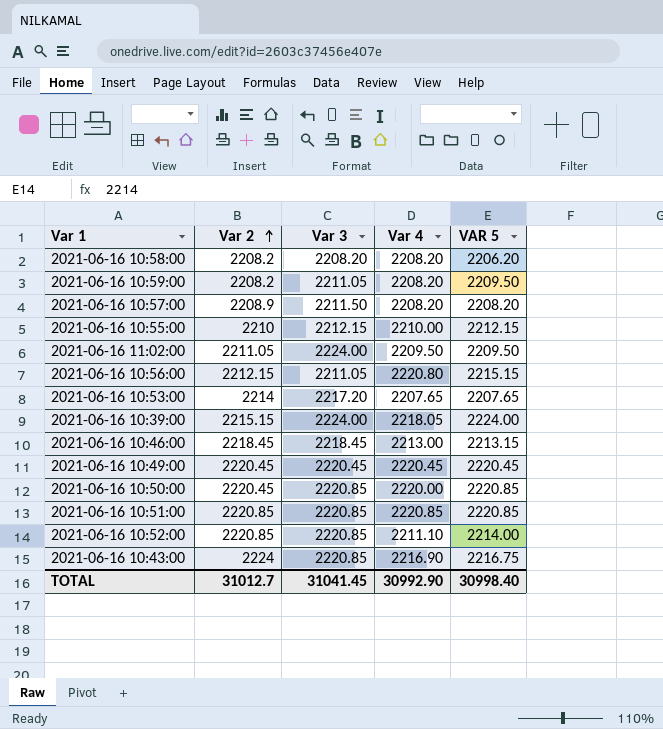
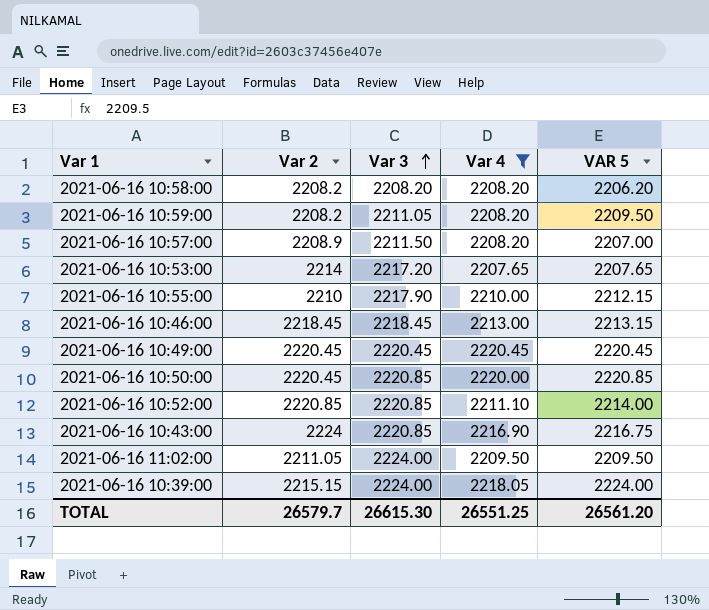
filter: none -> Var 4 <= 2220.45
row order: Var 2 ascending -> Var 3 ascending
2021-06-16 10:57:00 | VAR 5: 2208.20 -> 2207.00
2021-06-16 10:55:00 | Var 3: 2212.15 -> 2217.90
TOTAL | Var 2: 31012.7 -> 26579.7
TOTAL | Var 3: 31041.45 -> 26615.30
TOTAL | Var 4: 30992.90 -> 26551.25
TOTAL | VAR 5: 30998.40 -> 26561.20

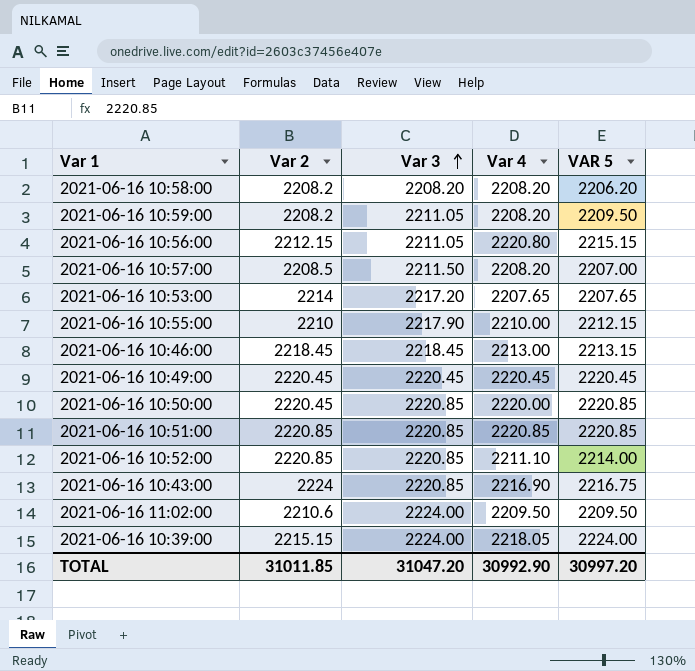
filter: Var 4 <= 2220.45 -> none
2021-06-16 10:57:00 | Var 2: 2208.9 -> 2208.5
2021-06-16 11:02:00 | Var 2: 2211.05 -> 2210.6
TOTAL | Var 2: 26579.7 -> 31011.85
TOTAL | Var 3: 26615.30 -> 31047.20
TOTAL | Var 4: 26551.25 -> 30992.90
TOTAL | VAR 5: 26561.20 -> 30997.20

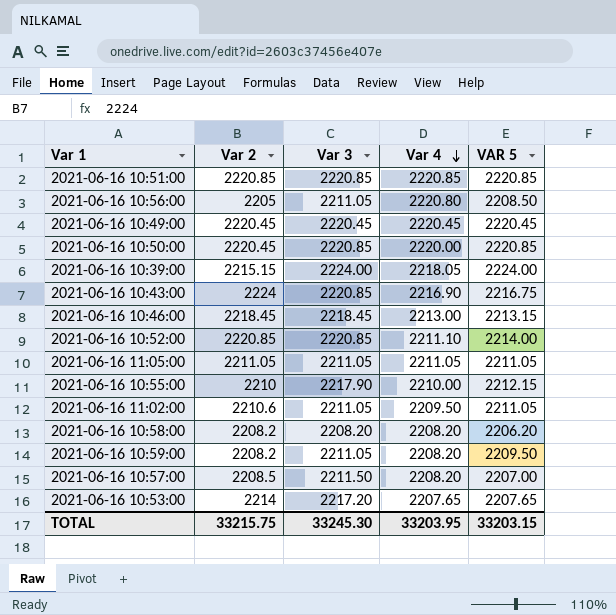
row order: Var 3 ascending -> Var 4 descending
2021-06-16 10:56:00 | Var 2: 2212.15 -> 2205
2021-06-16 10:56:00 | VAR 5: 2215.15 -> 2208.50
row 2021-06-16 11:05:00: none -> 2211.05 | 2211.05 | 2211.05 | 2211.05
2021-06-16 11:02:00 | Var 3: 2224.00 -> 2211.05
2021-06-16 11:02:00 | VAR 5: 2209.50 -> 2211.05
TOTAL | Var 2: 31011.85 -> 33215.75
TOTAL | Var 3: 31047.20 -> 33245.30
TOTAL | Var 4: 30992.90 -> 33203.95
TOTAL | VAR 5: 30997.20 -> 33203.15

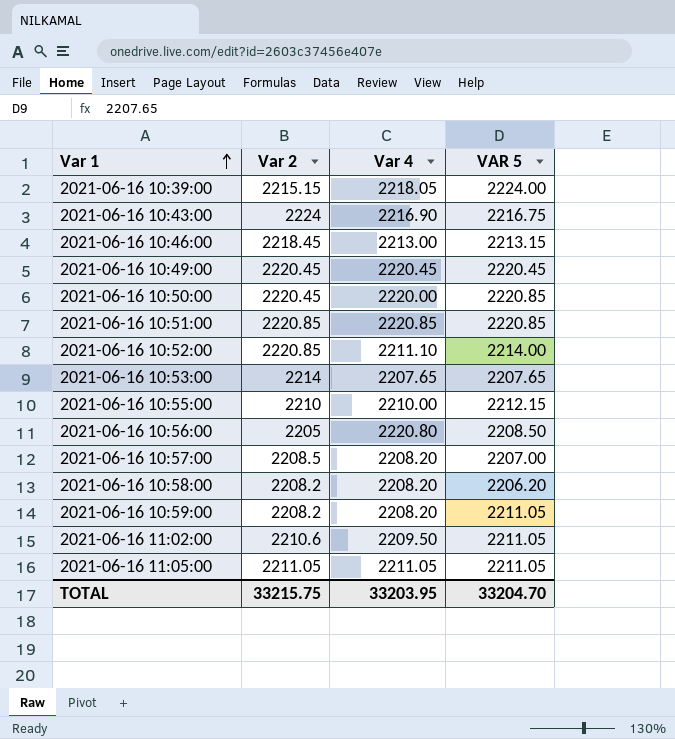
row order: Var 4 descending -> Var 1 ascending
column Var 3 | position: 3 -> none
2021-06-16 10:59:00 | VAR 5: 2209.50 -> 2211.05
TOTAL | VAR 5: 33203.15 -> 33204.70

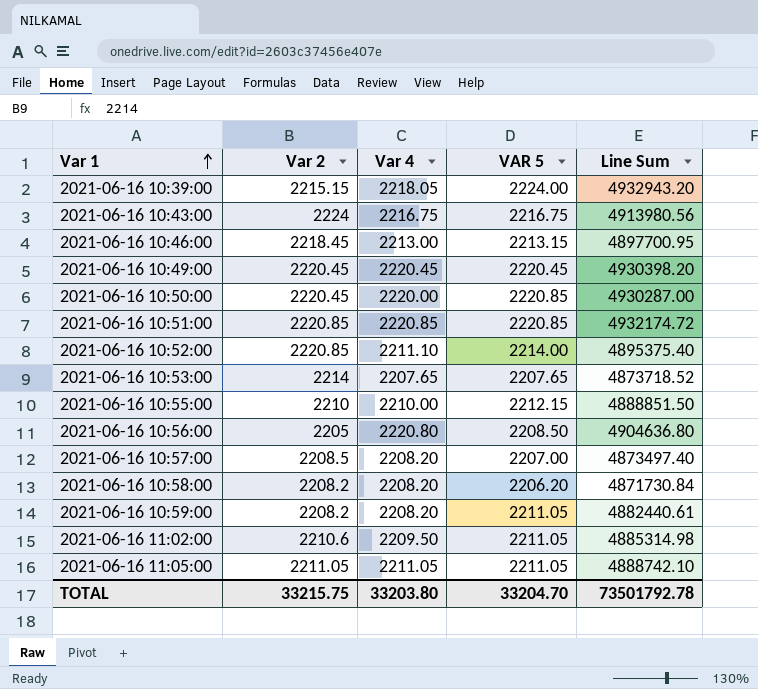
column Line Sum | formula: none -> [Var 4] * [VAR 5]
2021-06-16 10:43:00 | Var 4: 2216.90 -> 2216.75
TOTAL | Var 4: 33203.95 -> 33203.80

